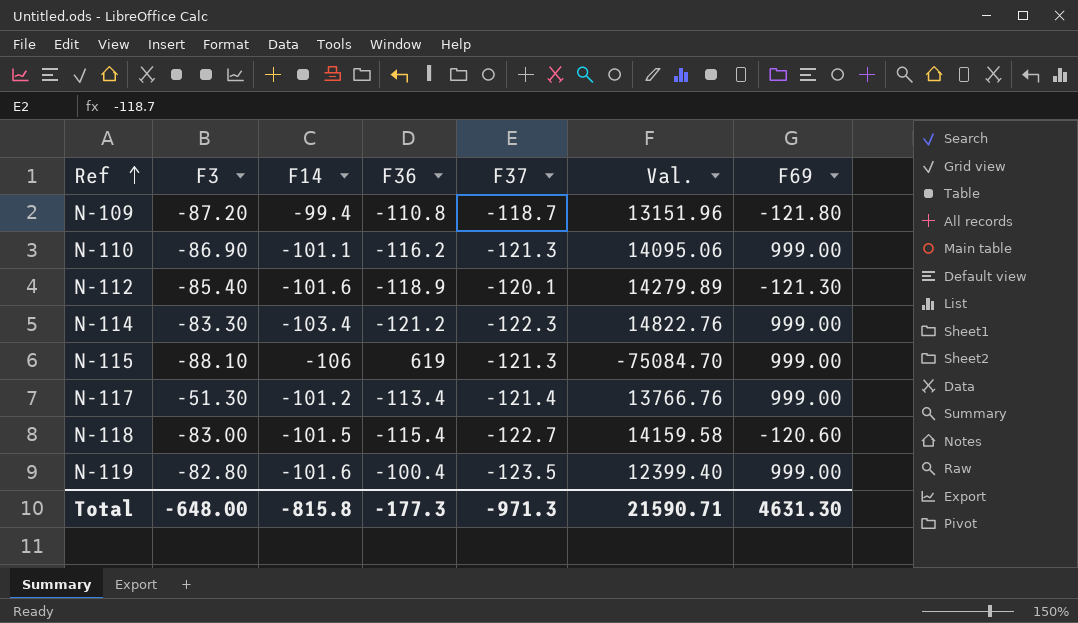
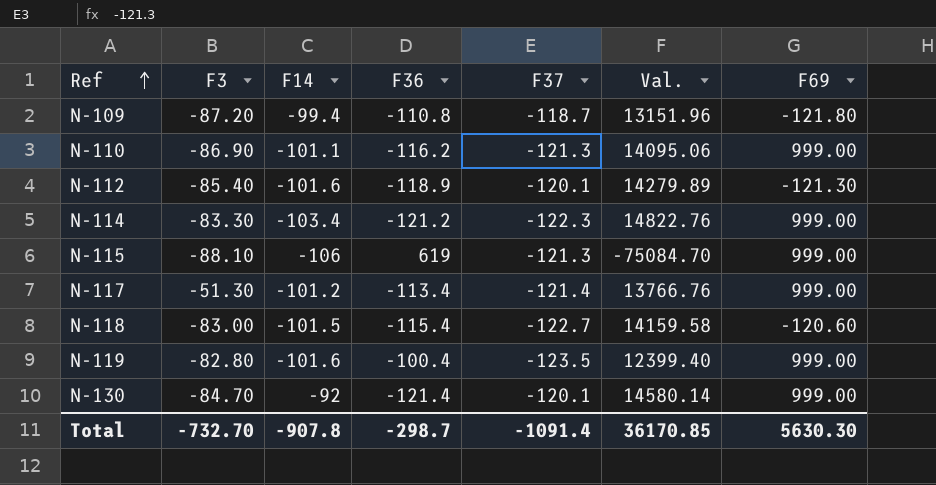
row N-130: none -> -84.70 | -92 | -121.4 | -120.1 | 14580.14 | 999.00
Total | F3: -648.00 -> -732.70
Total | F14: -815.8 -> -907.8
Total | F36: -177.3 -> -298.7
Total | F37: -971.3 -> -1091.4
Total | Val.: 21590.71 -> 36170.85
Total | F69: 4631.30 -> 5630.30

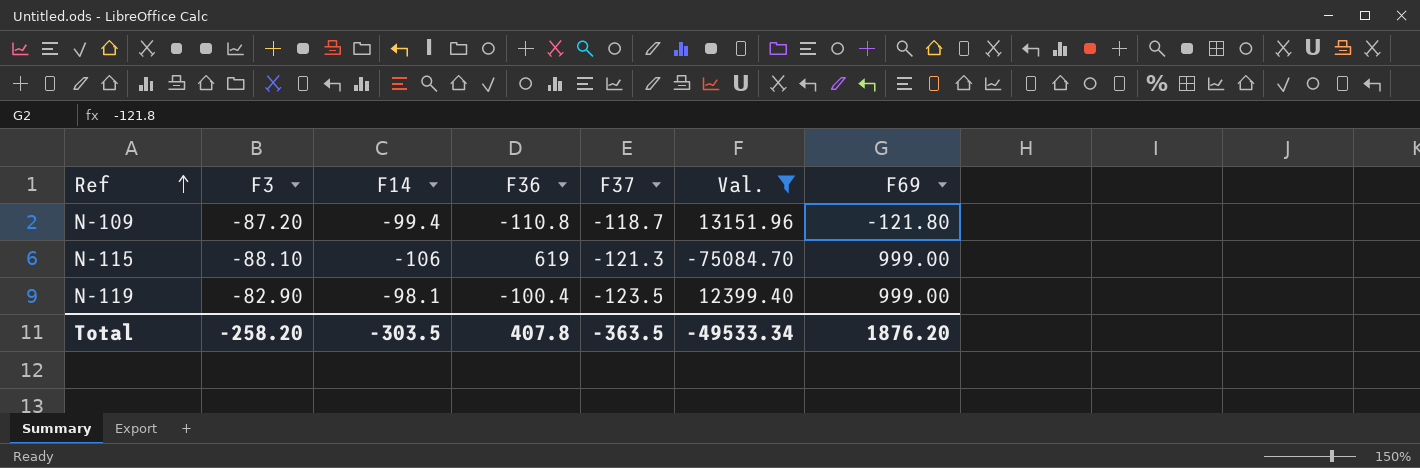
filter: none -> Val. <= 13151.96
N-119 | F3: -82.80 -> -82.90
N-119 | F14: -101.6 -> -98.1
Total | F3: -732.70 -> -258.20
Total | F14: -907.8 -> -303.5
Total | F36: -298.7 -> 407.8
Total | F37: -1091.4 -> -363.5
Total | Val.: 36170.85 -> -49533.34
Total | F69: 5630.30 -> 1876.20

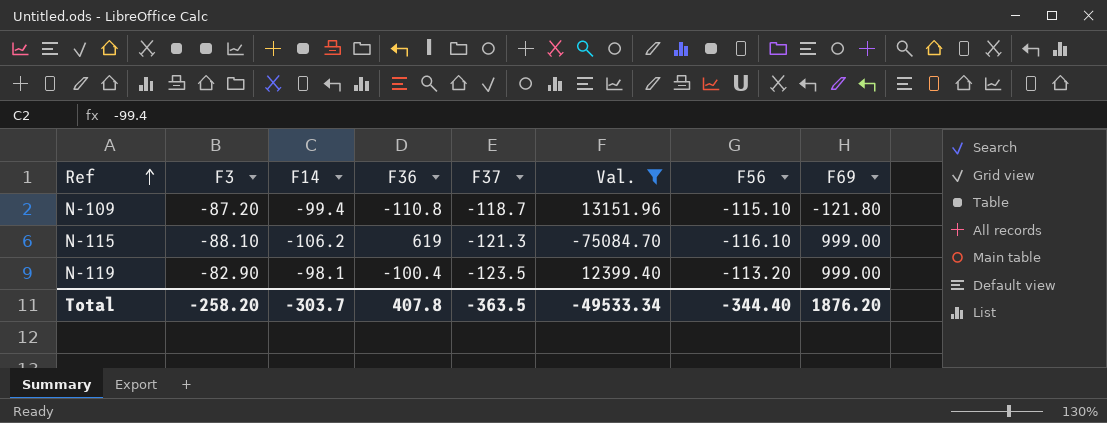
column F56 | position: none -> 7
N-115 | F14: -106 -> -106.2
Total | F14: -303.5 -> -303.7

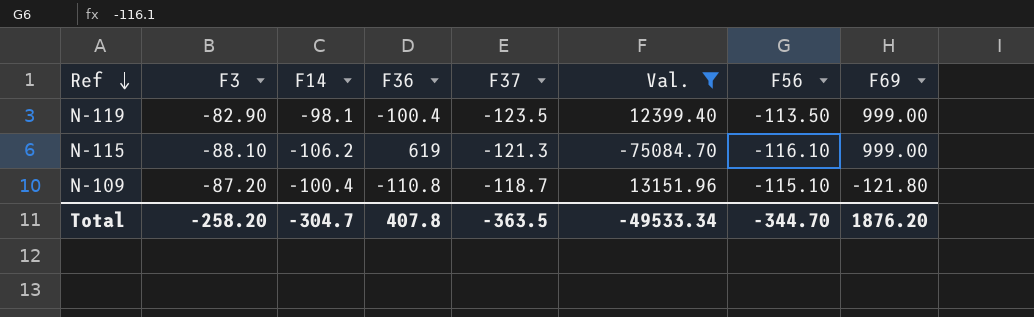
row order: Ref ascending -> Ref descending
N-119 | F56: -113.20 -> -113.50
N-109 | F14: -99.4 -> -100.4
Total | F14: -303.7 -> -304.7
Total | F56: -344.40 -> -344.70

